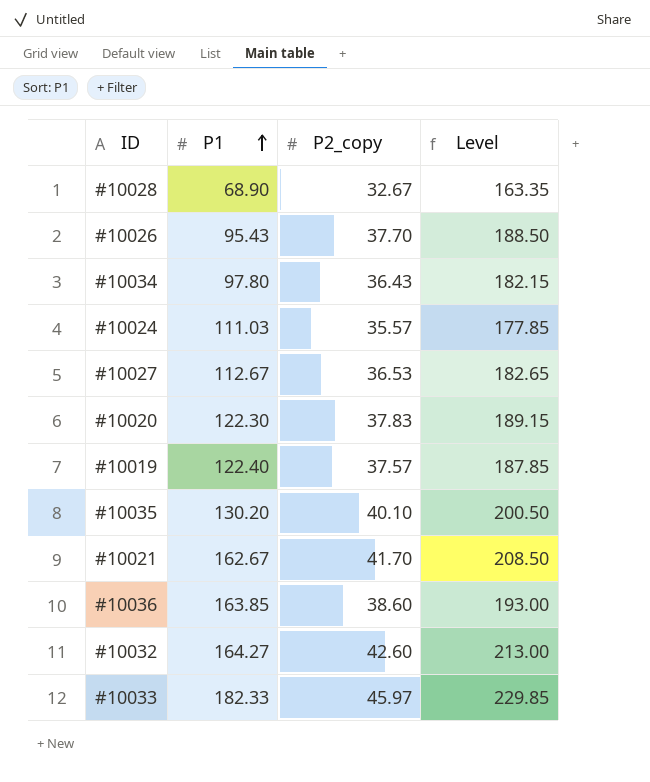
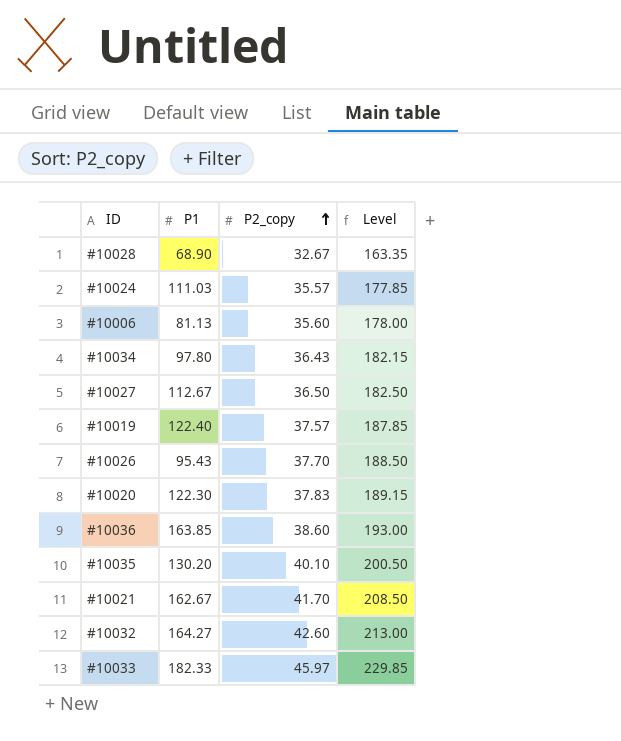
row order: P1 ascending -> P2_copy ascending
row #10006: none -> 81.13 | 35.60 | 178.00
#10027 | P2_copy: 36.53 -> 36.50
#10027 | Level: 182.65 -> 182.50

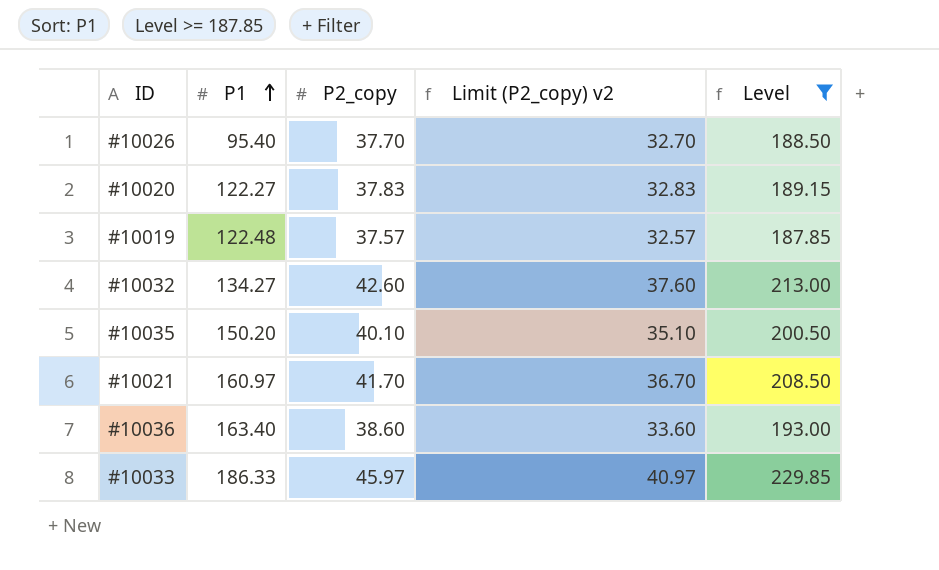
filter: none -> Level >= 187.85
row order: P2_copy ascending -> P1 ascending
column Limit (P2_copy) v2 | formula: none -> [P2_copy] - 5
#10026 | P1: 95.43 -> 95.40
#10020 | P1: 122.30 -> 122.27
#10019 | P1: 122.40 -> 122.48
#10032 | P1: 164.27 -> 134.27
#10035 | P1: 130.20 -> 150.20
#10021 | P1: 162.67 -> 160.97
#10036 | P1: 163.85 -> 163.40
#10033 | P1: 182.33 -> 186.33

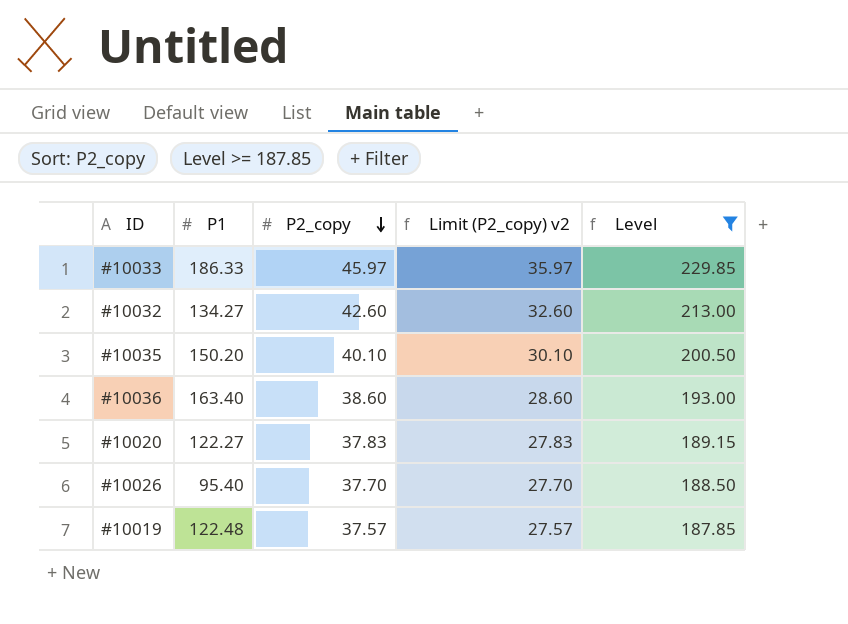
row order: P1 ascending -> P2_copy descending
column Limit (P2_copy) v2 | formula: [P2_copy] - 5 -> [P2_copy] - 10
row #10021: 160.97 | 41.70 | 36.70 | 208.50 -> none

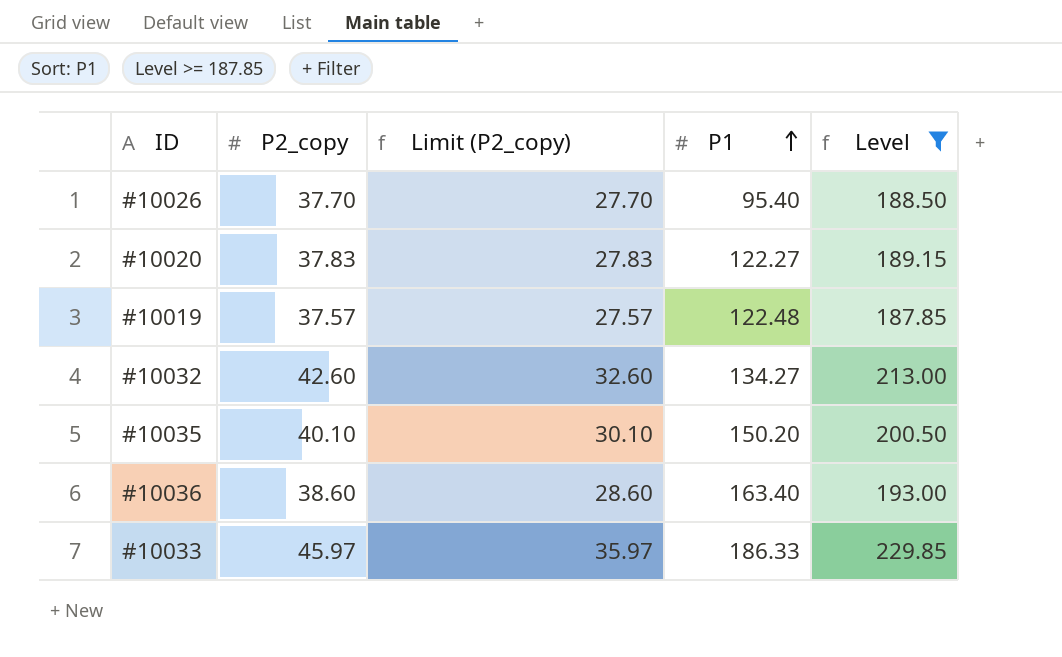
row order: P2_copy descending -> P1 ascending
column name: Limit (P2_copy) v2 -> Limit (P2_copy)
column P1 | position: 2 -> 4

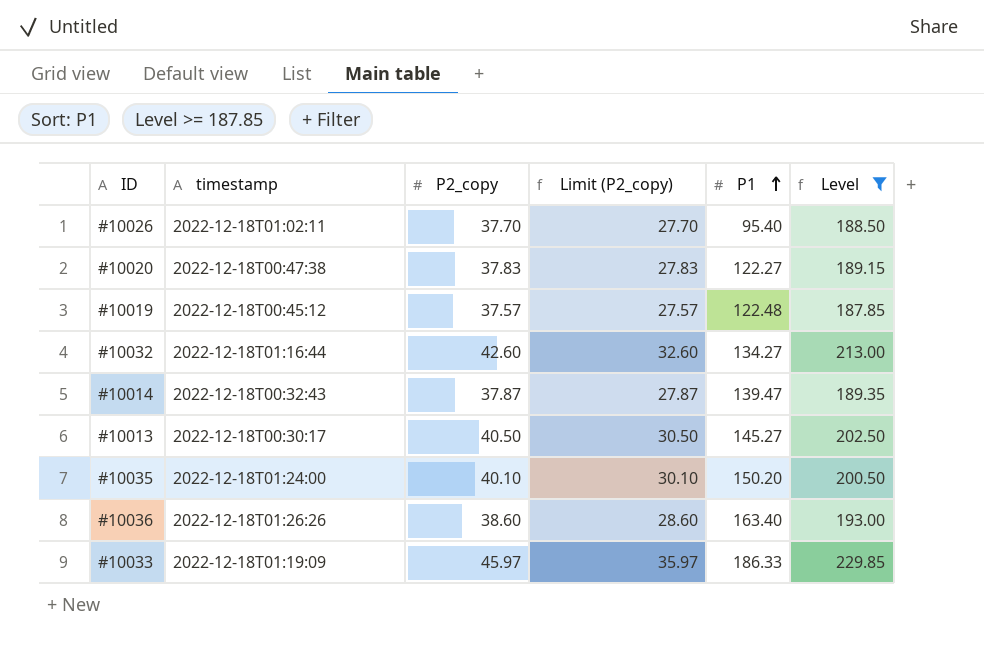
column timestamp | position: none -> 2
row #10014: none -> 2022-12-18T00:32:43 | 37.87 | 27.87 | 139.47 | 189.35
row #10013: none -> 2022-12-18T00:30:17 | 40.50 | 30.50 | 145.27 | 202.50

